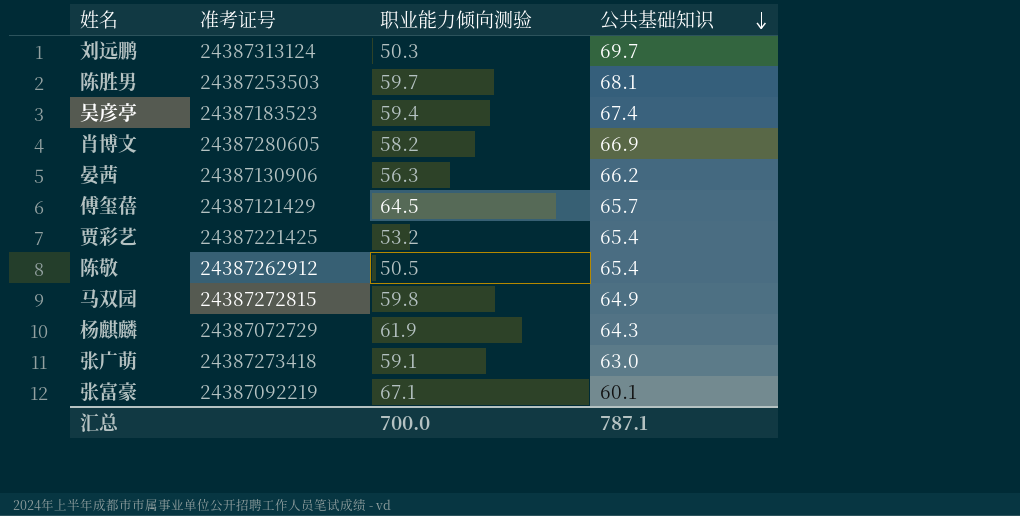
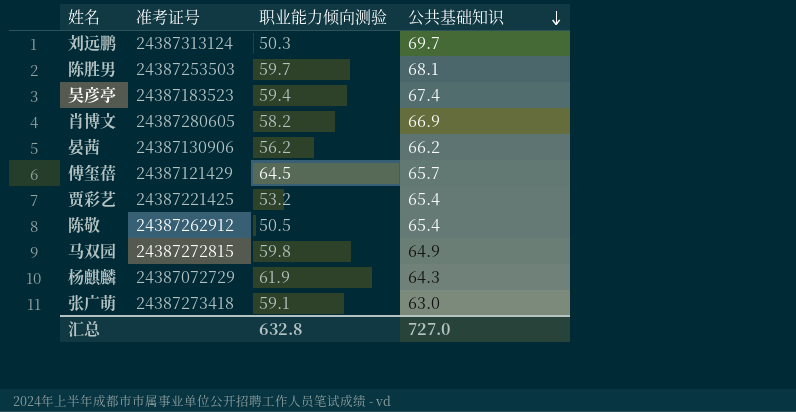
row 张富豪: 24387092219 | 67.1 | 60.1 -> none
晏茜 | 职业能力倾向测验: 56.3 -> 56.2
汇总 | 职业能力倾向测验: 700.0 -> 632.8
汇总 | 公共基础知识: 787.1 -> 727.0

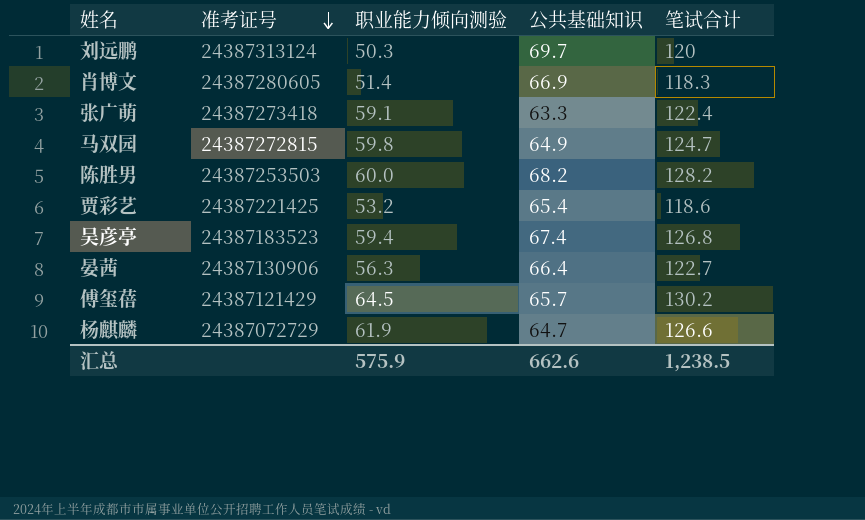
row order: 公共基础知识 descending -> 准考证号 descending
column 笔试合计 | formula: none -> [职业能力倾向测验] + [公共基础知识]
row 陈敬: 24387262912 | 50.5 | 65.4 -> none
肖博文 | 职业能力倾向测验: 58.2 -> 51.4
张广萌 | 公共基础知识: 63.0 -> 63.3
陈胜男 | 职业能力倾向测验: 59.7 -> 60.0
陈胜男 | 公共基础知识: 68.1 -> 68.2
晏茜 | 职业能力倾向测验: 56.2 -> 56.3
晏茜 | 公共基础知识: 66.2 -> 66.4
杨麒麟 | 公共基础知识: 64.3 -> 64.7
汇总 | 职业能力倾向测验: 632.8 -> 575.9
汇总 | 公共基础知识: 727.0 -> 662.6

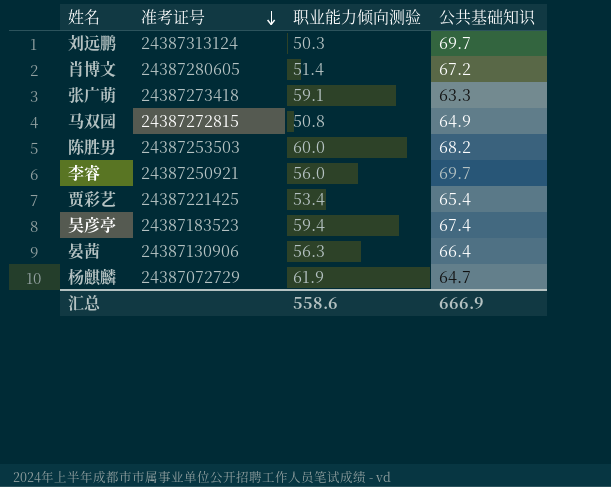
column 笔试合计 | formula: [职业能力倾向测验] + [公共基础知识] -> none
row 傅玺蓓: 24387121429 | 64.5 | 65.7 | 130.2 -> none
肖博文 | 公共基础知识: 66.9 -> 67.2
马双园 | 职业能力倾向测验: 59.8 -> 50.8
row 李睿: none -> 24387250921 | 56.0 | 69.7
贾彩艺 | 职业能力倾向测验: 53.2 -> 53.4
汇总 | 职业能力倾向测验: 575.9 -> 558.6
汇总 | 公共基础知识: 662.6 -> 666.9

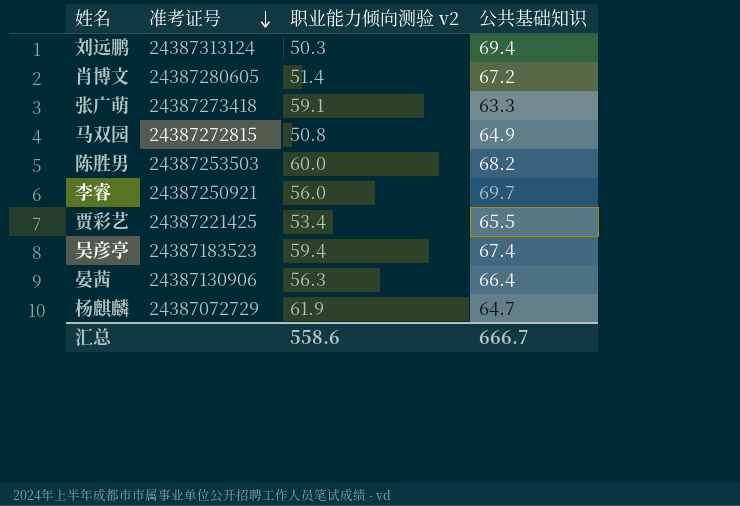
column name: 职业能力倾向测验 -> 职业能力倾向测验 v2
刘远鹏 | 公共基础知识: 69.7 -> 69.4
贾彩艺 | 公共基础知识: 65.4 -> 65.5
汇总 | 公共基础知识: 666.9 -> 666.7

